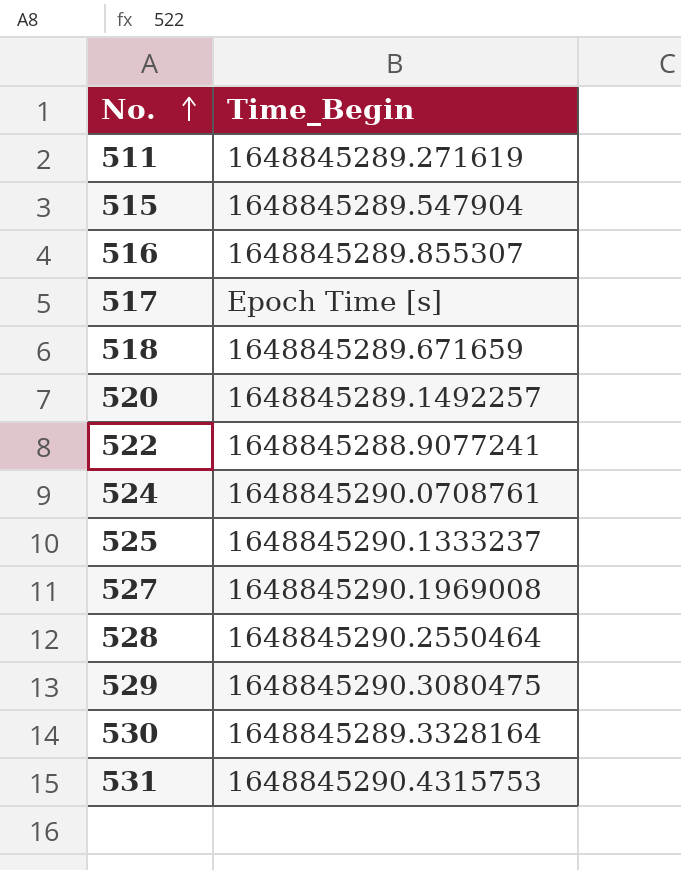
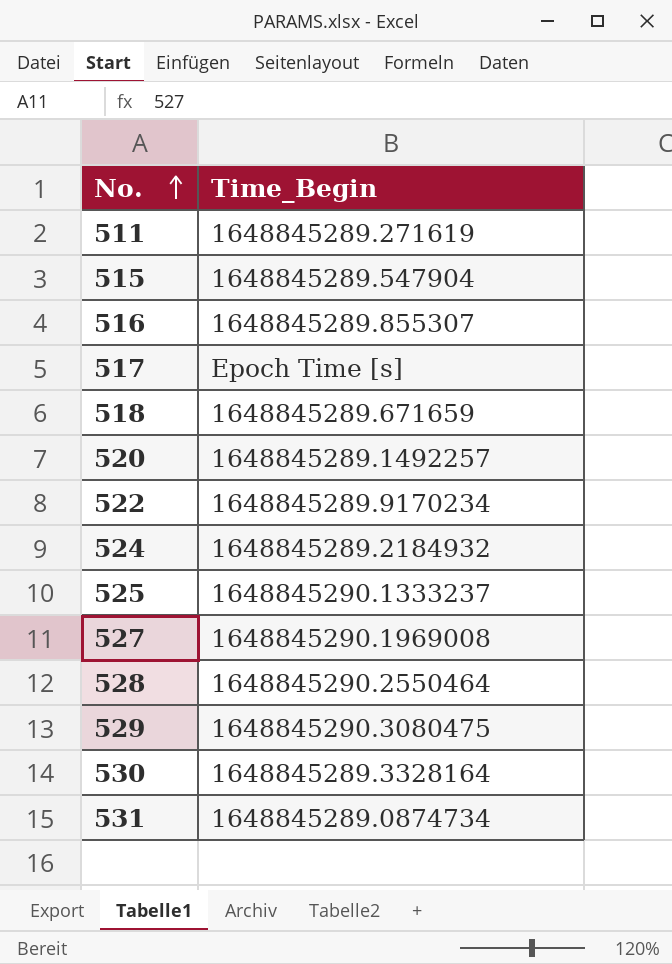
522 | Time_Begin: 1648845288.9077241 -> 1648845289.9170234
524 | Time_Begin: 1648845290.0708761 -> 1648845289.2184932
531 | Time_Begin: 1648845290.4315753 -> 1648845289.0874734

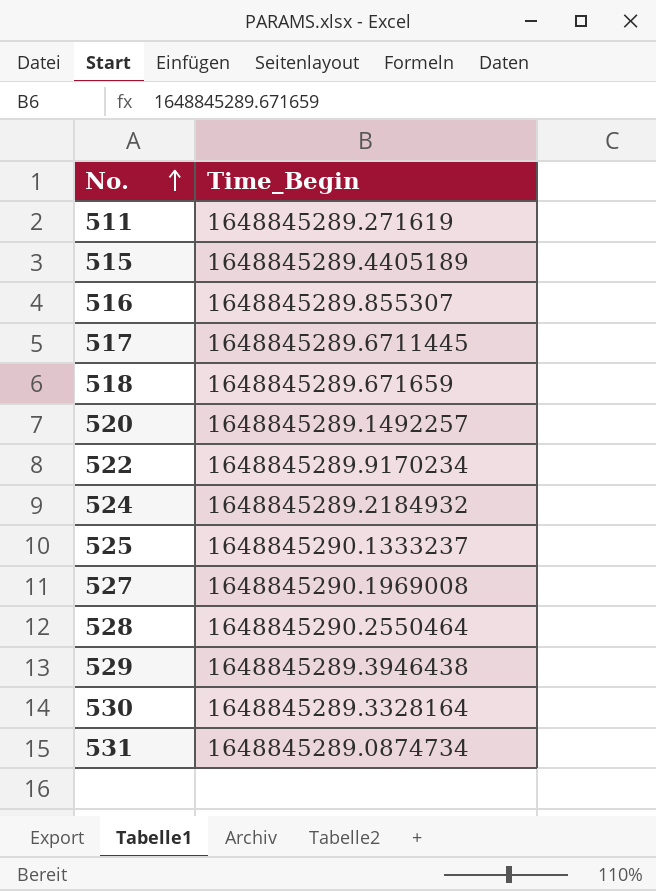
515 | Time_Begin: 1648845289.547904 -> 1648845289.4405189
517 | Time_Begin: Epoch Time [s] -> 1648845289.6711445
529 | Time_Begin: 1648845290.3080475 -> 1648845289.3946438

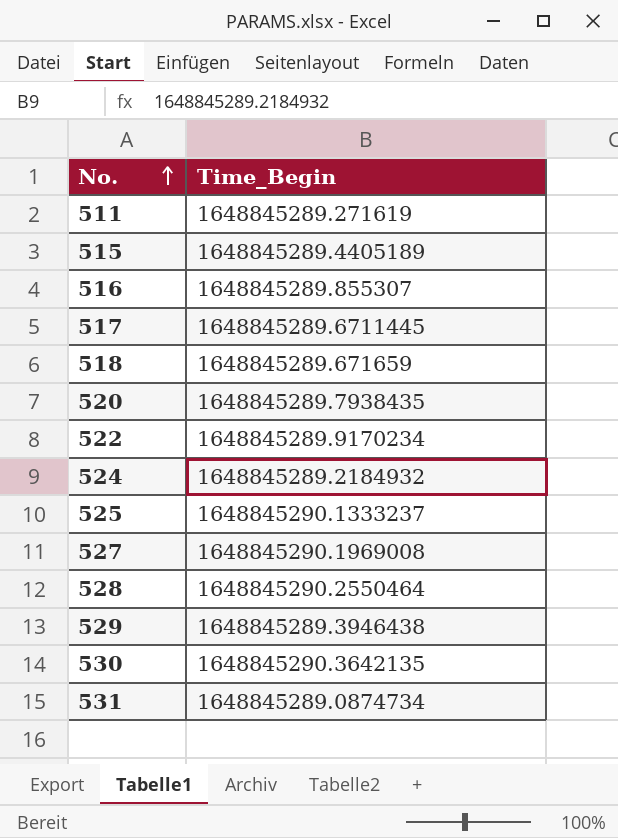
520 | Time_Begin: 1648845289.1492257 -> 1648845289.7938435
530 | Time_Begin: 1648845289.3328164 -> 1648845290.3642135

